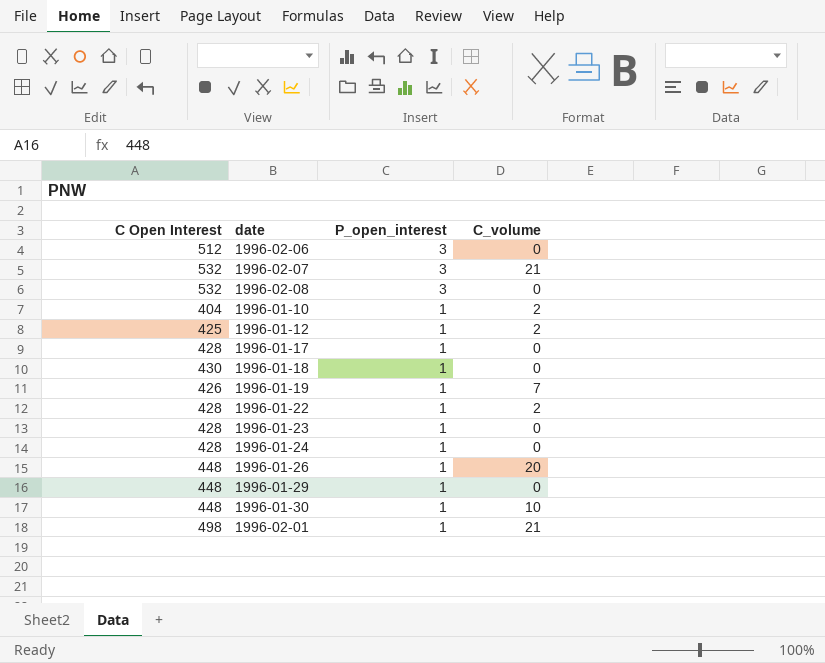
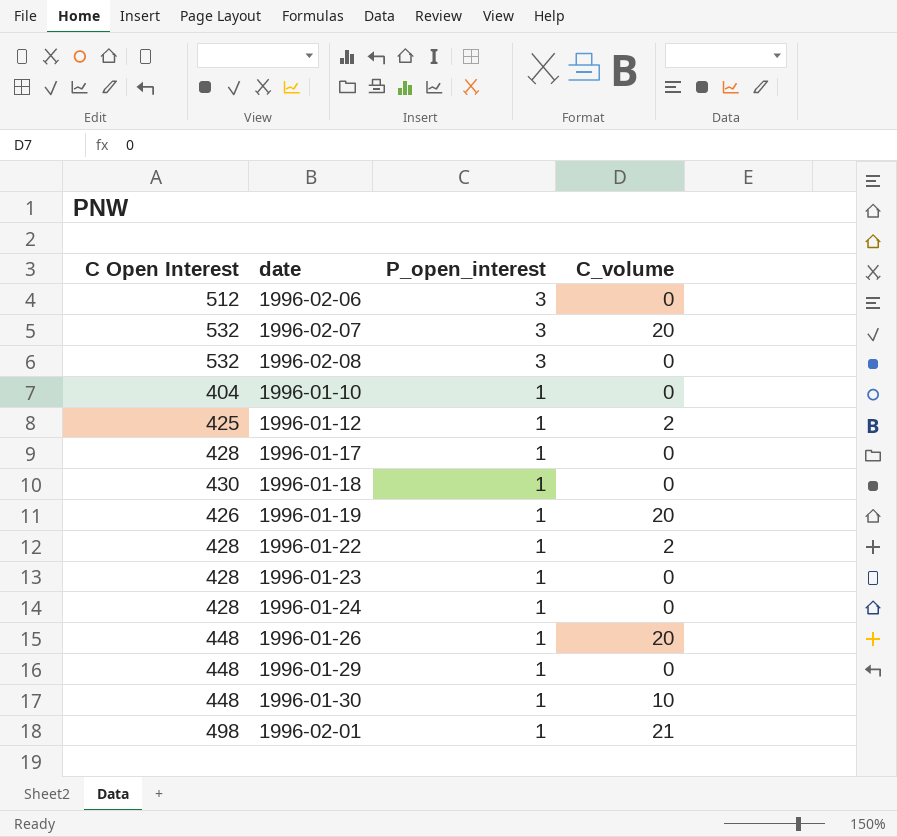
1996-02-07 | C_volume: 21 -> 20
1996-01-10 | C_volume: 2 -> 0
1996-01-19 | C_volume: 7 -> 20

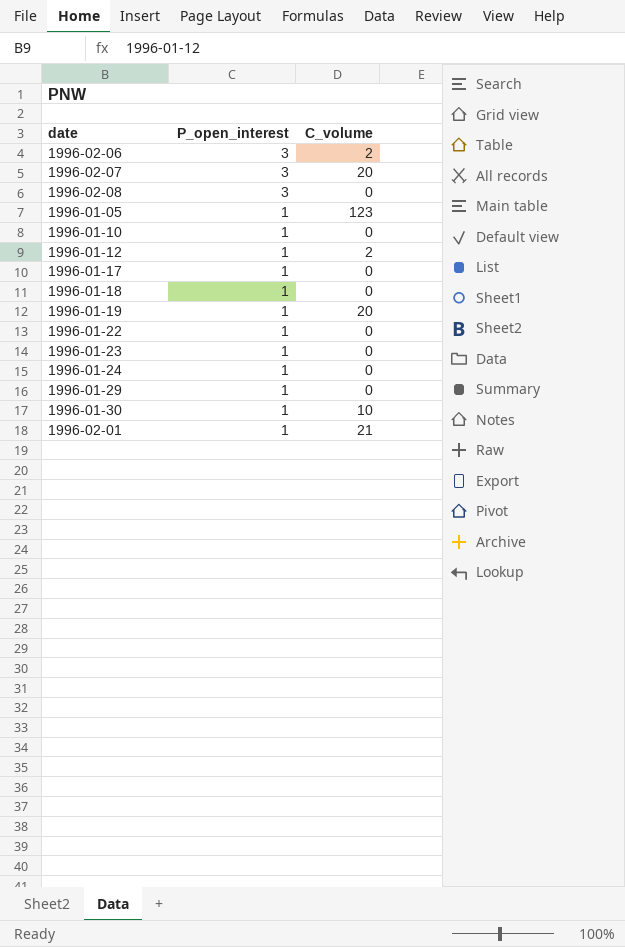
column C Open Interest | position: 1 -> none
row 1996-01-26: 448 | 1 | 20 -> none
1996-02-06 | C_volume: 0 -> 2
row 1996-01-05: none -> 1 | 123
1996-01-22 | C_volume: 2 -> 0

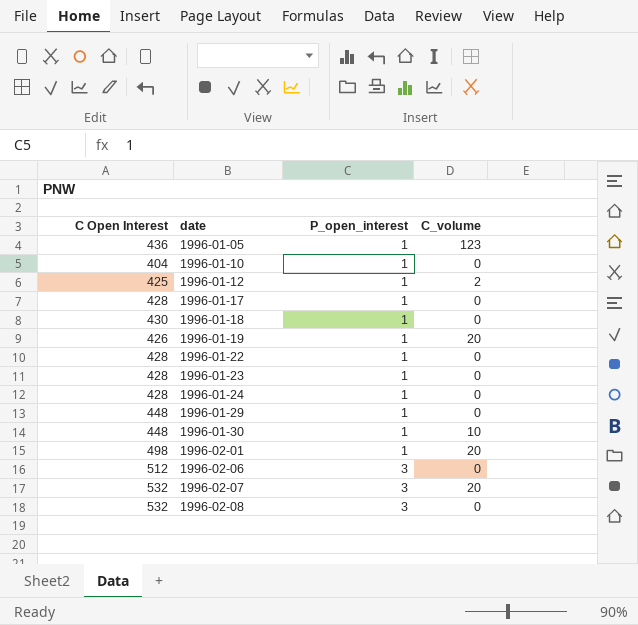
row order: P_open_interest descending -> date ascending
column C Open Interest | position: none -> 1
1996-02-01 | C_volume: 21 -> 20
1996-02-06 | C_volume: 2 -> 0

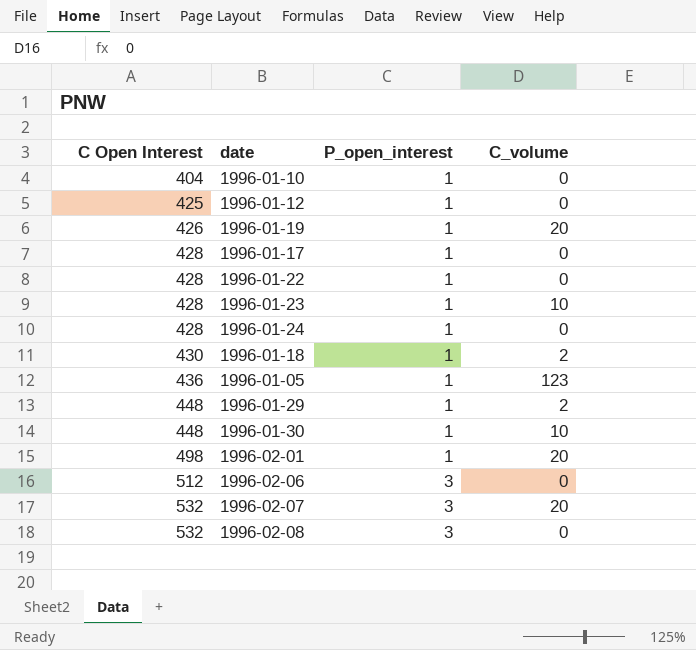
row order: date ascending -> C Open Interest ascending
1996-01-12 | C_volume: 2 -> 0
1996-01-23 | C_volume: 0 -> 10
1996-01-18 | C_volume: 0 -> 2
1996-01-29 | C_volume: 0 -> 2

